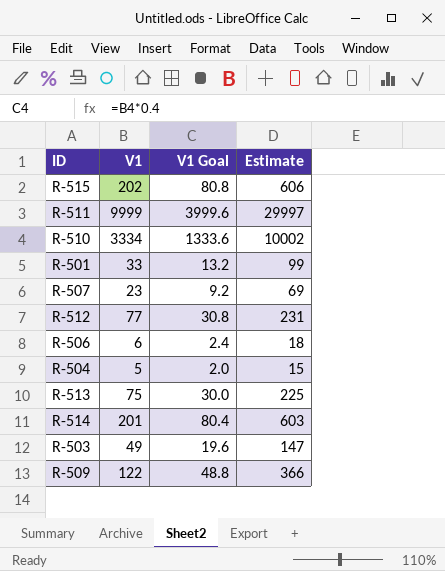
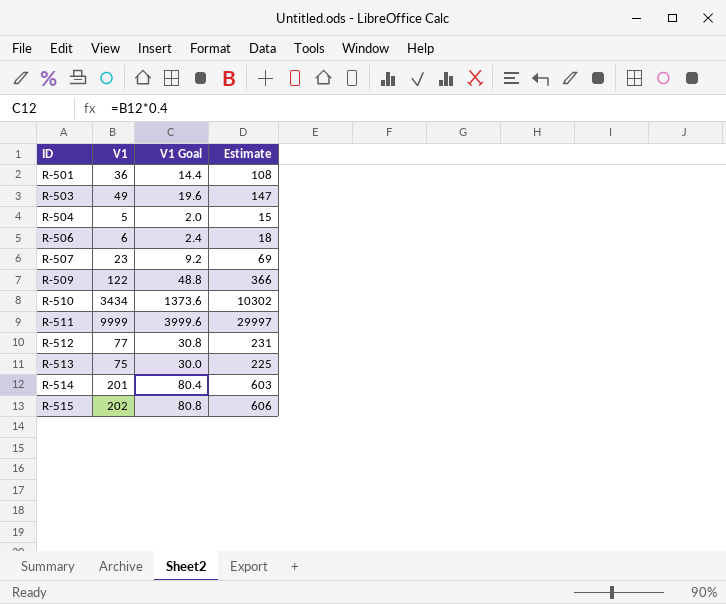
row order: none -> ID ascending
R-501 | V1: 33 -> 36
R-501 | V1 Goal: 13.2 -> 14.4
R-501 | Estimate: 99 -> 108
R-510 | V1: 3334 -> 3434
R-510 | V1 Goal: 1333.6 -> 1373.6
R-510 | Estimate: 10002 -> 10302

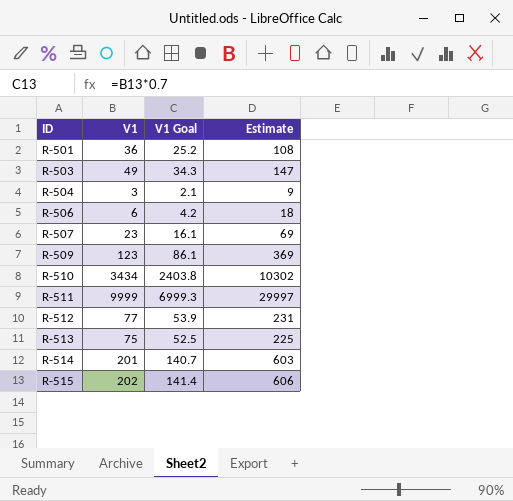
column V1 Goal | formula: [V1] * 0.4 -> [V1] * 0.7
R-504 | V1: 5 -> 3
R-504 | Estimate: 15 -> 9
R-509 | V1: 122 -> 123
R-509 | Estimate: 366 -> 369

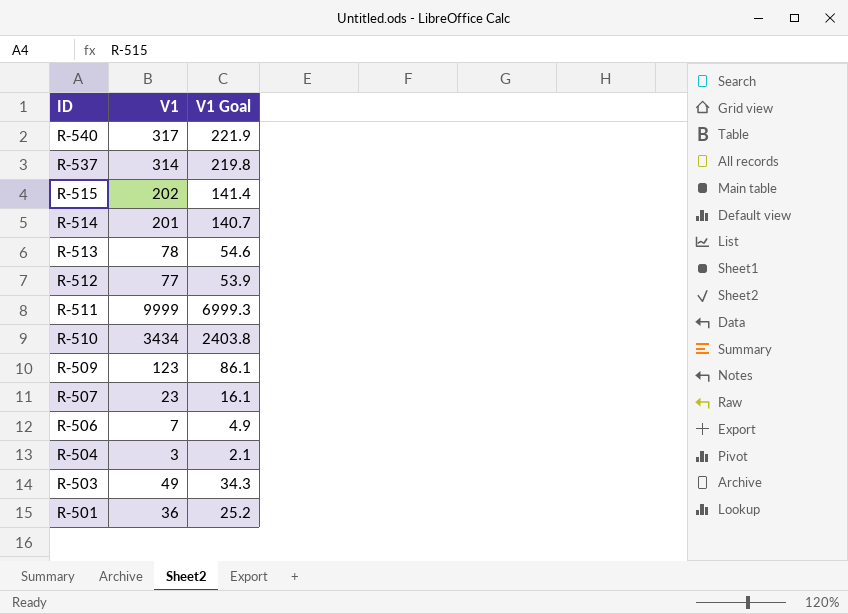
row order: ID ascending -> ID descending
column Estimate | formula: [V1] * 3 -> none
row R-540: none -> 317 | 221.9
row R-537: none -> 314 | 219.8
R-513 | V1: 75 -> 78
R-513 | V1 Goal: 52.5 -> 54.6
R-506 | V1: 6 -> 7
R-506 | V1 Goal: 4.2 -> 4.9

